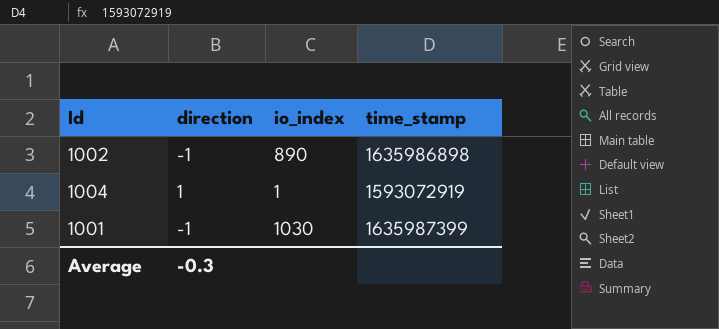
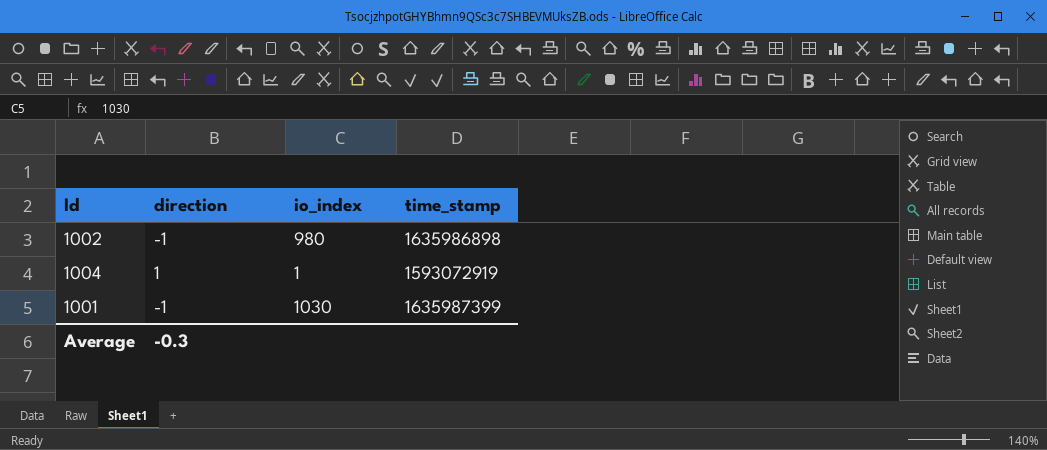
1002 | io_index: 890 -> 980

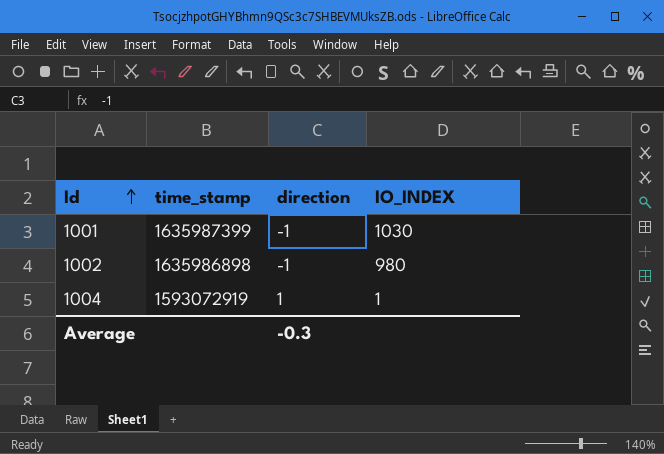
row order: none -> Id ascending
column time_stamp | position: 4 -> 2
column name: io_index -> IO_INDEX

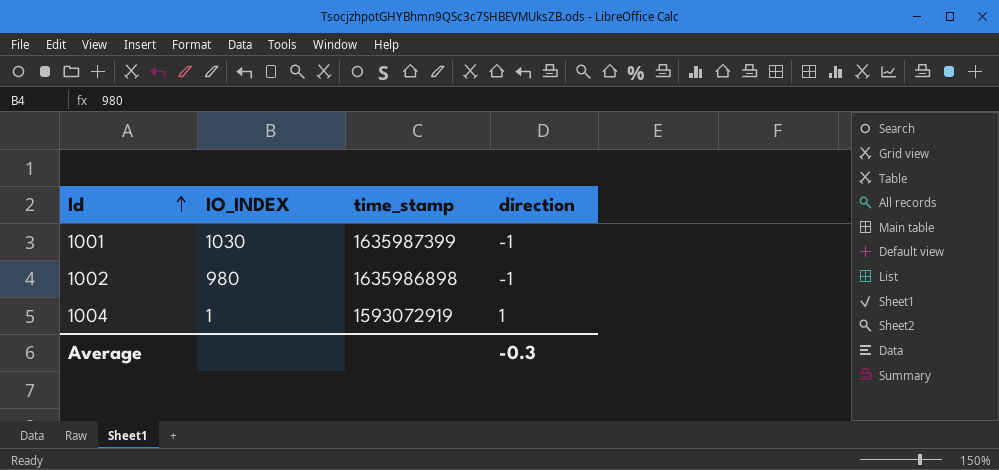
column IO_INDEX | position: 4 -> 2

